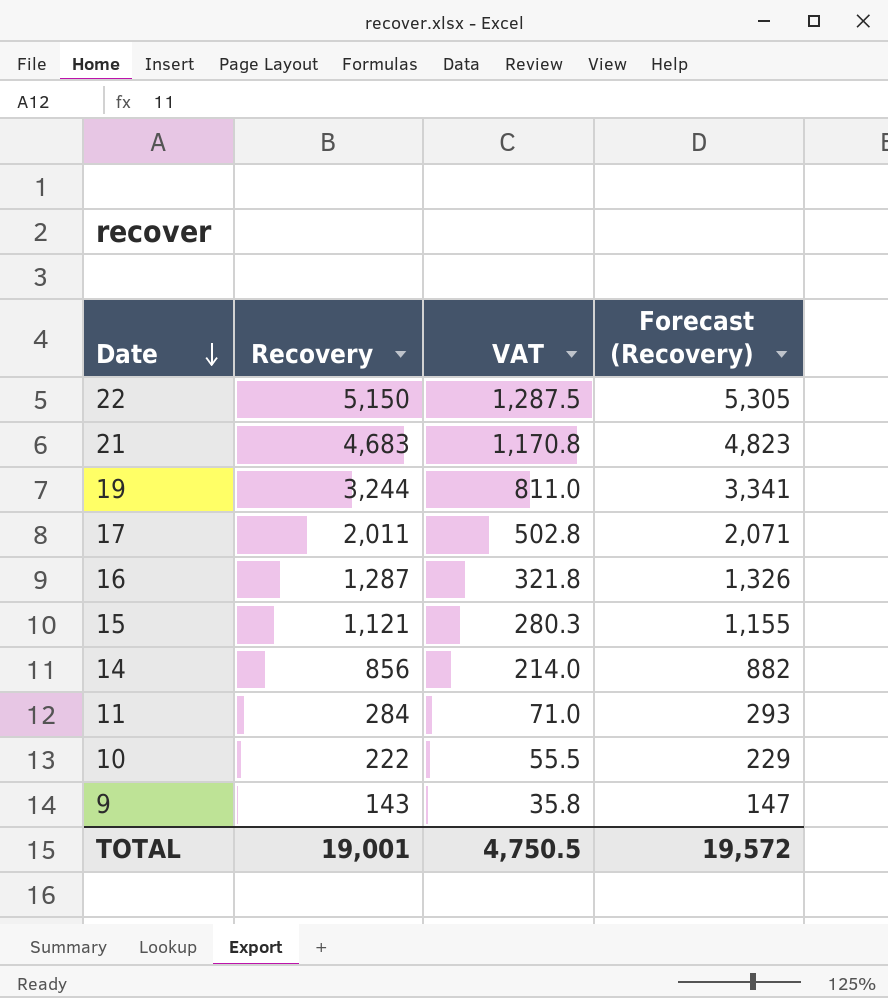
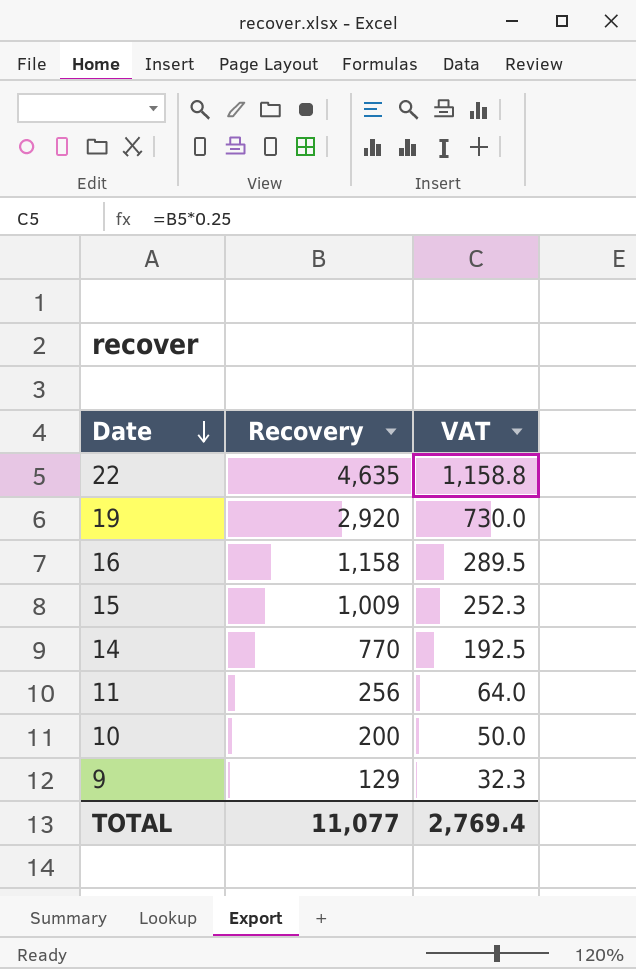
column Forecast (Recovery) | formula: [Recovery] * 1.03 -> none
row 21: 4,683 | 1,170.8 | 4,823 -> none
row 17: 2,011 | 502.8 | 2,071 -> none
22 | Recovery: 5,150 -> 4,635
22 | VAT: 1,287.5 -> 1,158.8
19 | Recovery: 3,244 -> 2,920
19 | VAT: 811.0 -> 730.0
16 | Recovery: 1,287 -> 1,158
16 | VAT: 321.8 -> 289.5
15 | Recovery: 1,121 -> 1,009
15 | VAT: 280.3 -> 252.3
14 | Recovery: 856 -> 770
14 | VAT: 214.0 -> 192.5
11 | Recovery: 284 -> 256
11 | VAT: 71.0 -> 64.0
10 | Recovery: 222 -> 200
10 | VAT: 55.5 -> 50.0
9 | Recovery: 143 -> 129
9 | VAT: 35.8 -> 32.3
TOTAL | Recovery: 19,001 -> 11,077
TOTAL | VAT: 4,750.5 -> 2,769.4

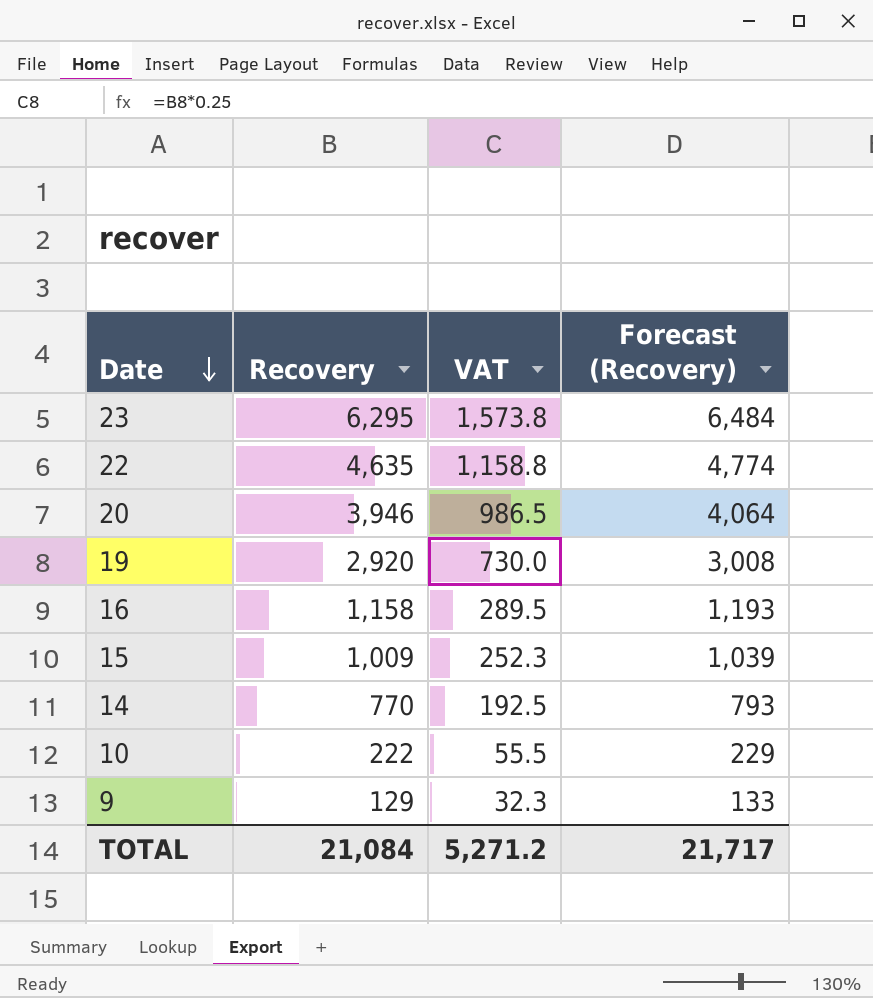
column Forecast (Recovery) | formula: none -> [Recovery] * 1.03
row 11: 256 | 64.0 -> none
row 23: none -> 6,295 | 1,573.8 | 6,484
row 20: none -> 3,946 | 986.5 | 4,064
10 | Recovery: 200 -> 222
10 | VAT: 50.0 -> 55.5
TOTAL | Recovery: 11,077 -> 21,084
TOTAL | VAT: 2,769.4 -> 5,271.2

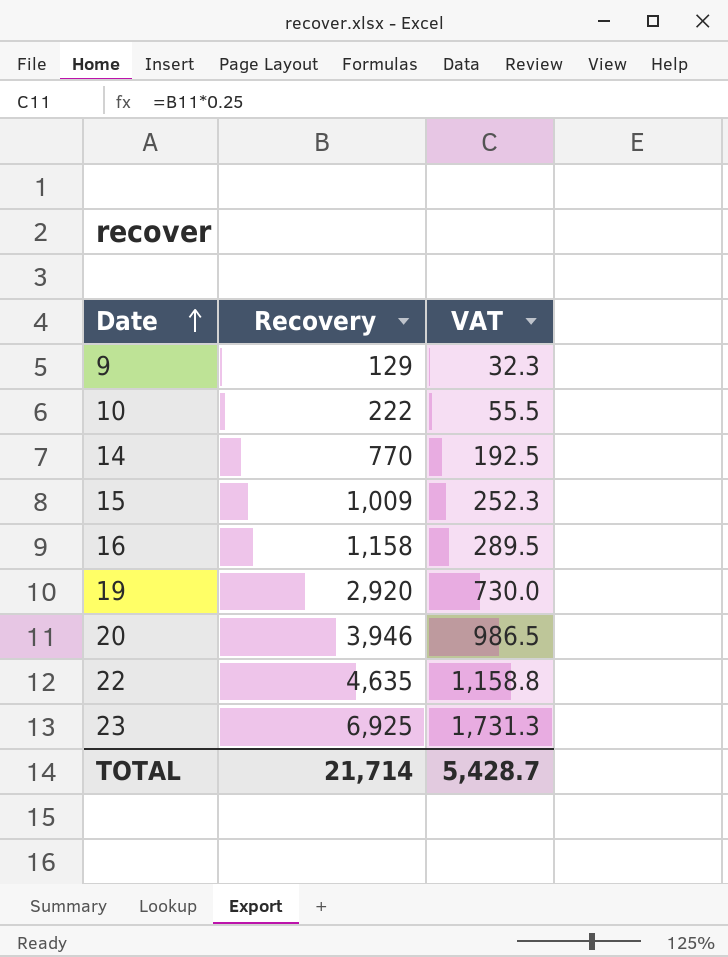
row order: Date descending -> Date ascending
column Forecast (Recovery) | formula: [Recovery] * 1.03 -> none
23 | Recovery: 6,295 -> 6,925
23 | VAT: 1,573.8 -> 1,731.3
TOTAL | Recovery: 21,084 -> 21,714
TOTAL | VAT: 5,271.2 -> 5,428.7

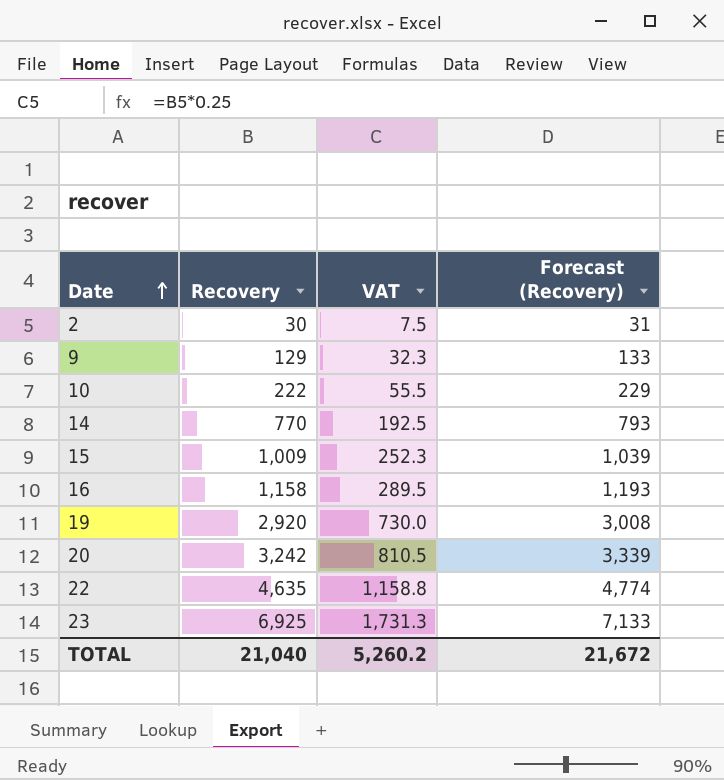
column Forecast (Recovery) | formula: none -> [Recovery] * 1.03
row 2: none -> 30 | 7.5 | 31
20 | Recovery: 3,946 -> 3,242
20 | VAT: 986.5 -> 810.5
TOTAL | Recovery: 21,714 -> 21,040
TOTAL | VAT: 5,428.7 -> 5,260.2

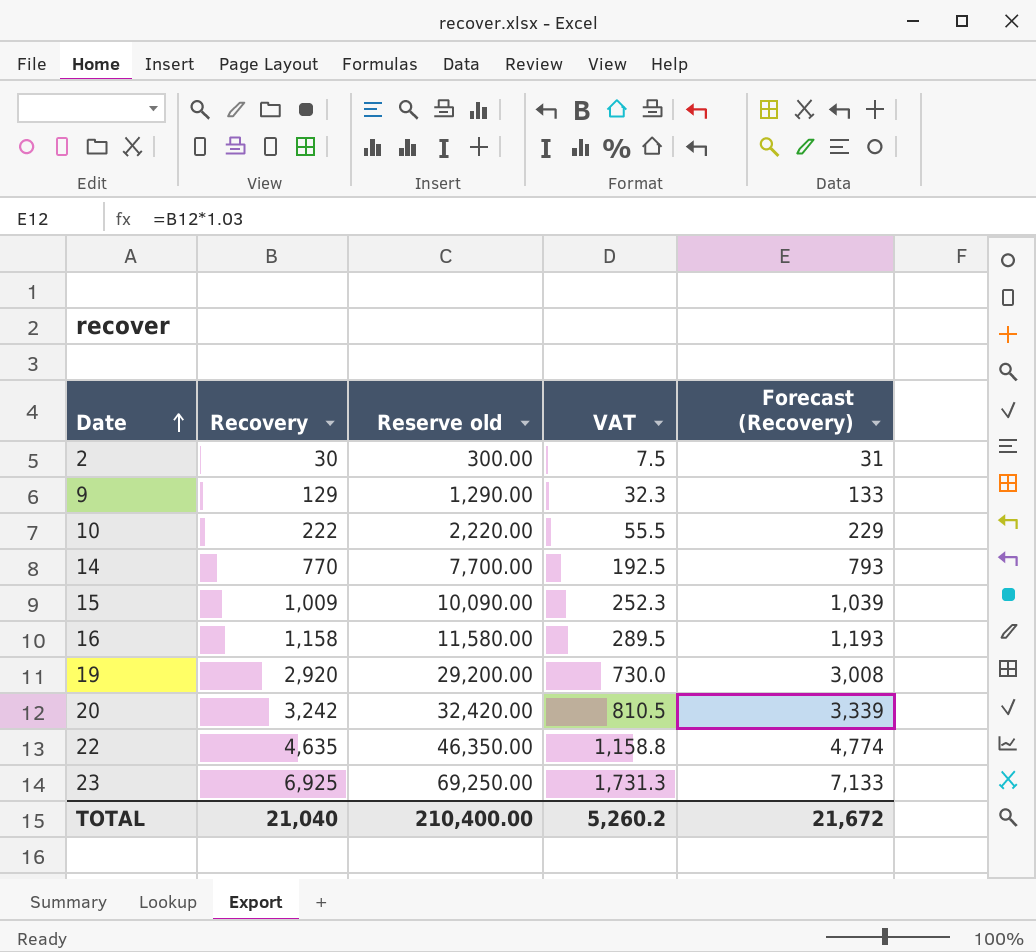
column Reserve old | formula: none -> [Recovery] * 10

